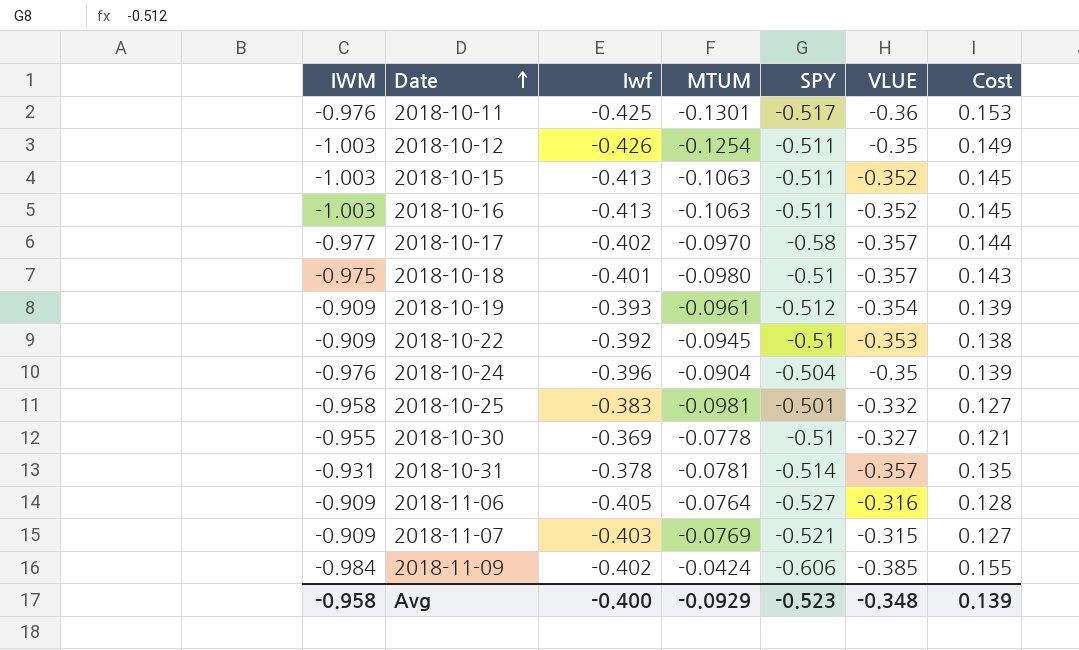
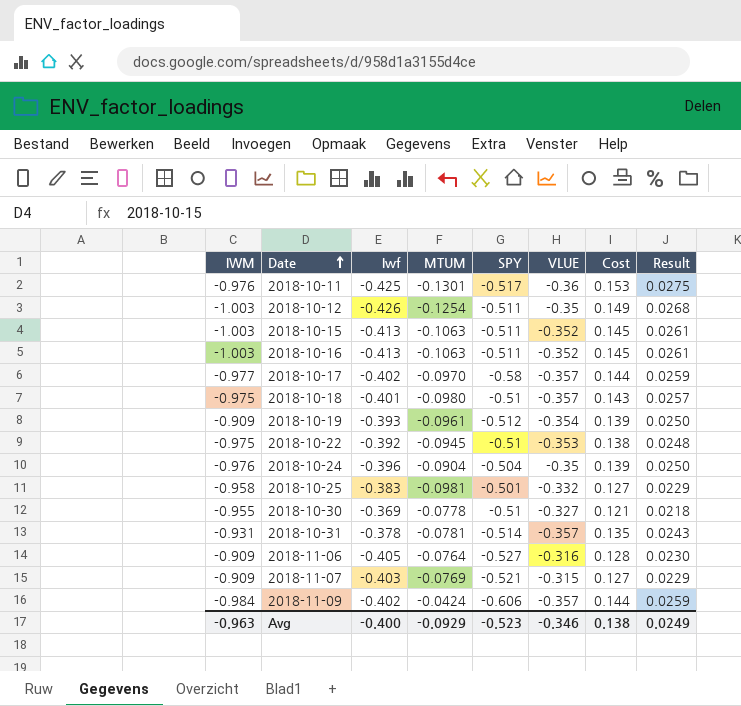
column Result | formula: none -> [Cost] * 0.18
2018-10-22 | IWM: -0.909 -> -0.975
2018-11-09 | VLUE: -0.385 -> -0.357
2018-11-09 | Cost: 0.155 -> 0.144
Avg | IWM: -0.958 -> -0.963
Avg | VLUE: -0.348 -> -0.346
Avg | Cost: 0.139 -> 0.138

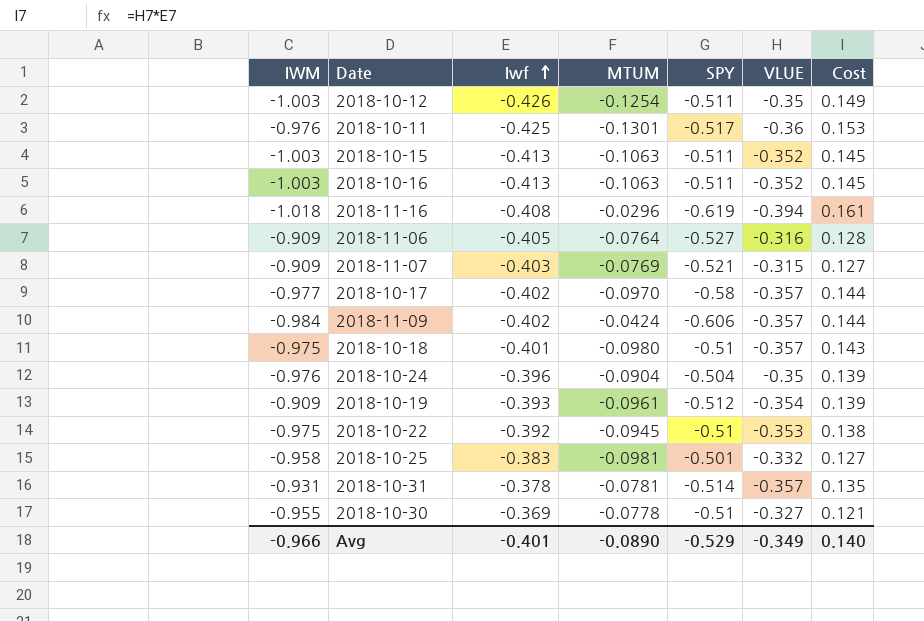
row order: Date ascending -> Iwf ascending
column Result | formula: [Cost] * 0.18 -> none
row 2018-11-16: none -> -1.018 | -0.408 | -0.0296 | -0.619 | -0.394 | 0.161
Avg | IWM: -0.963 -> -0.966
Avg | Iwf: -0.400 -> -0.401
Avg | MTUM: -0.0929 -> -0.0890
Avg | SPY: -0.523 -> -0.529
Avg | VLUE: -0.346 -> -0.349
Avg | Cost: 0.138 -> 0.140

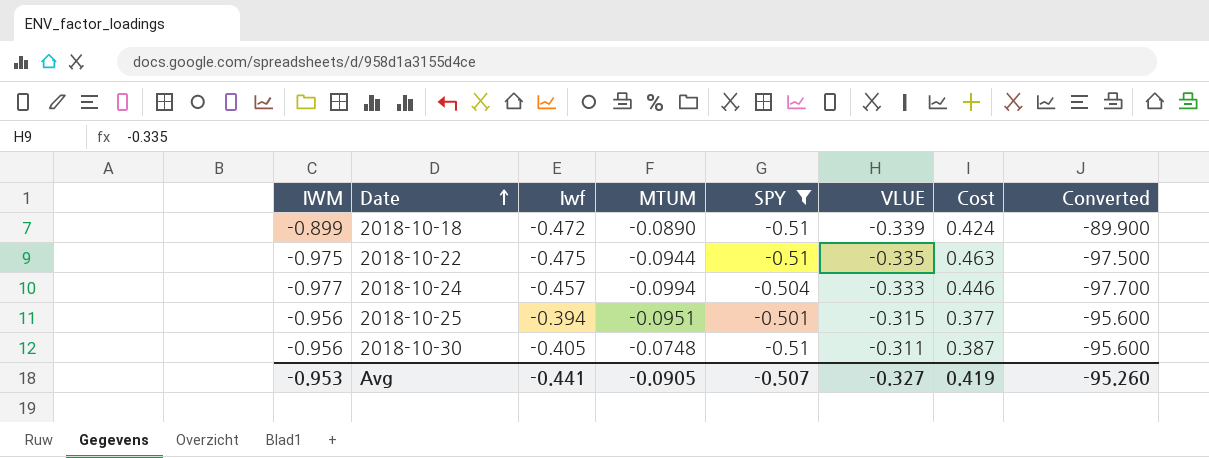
filter: none -> SPY >= -0.51
row order: Iwf ascending -> Date ascending
column Cost | formula: [Iwf] * [VLUE] -> [IWM] * [Iwf]
column Converted | formula: none -> [IWM] * 100
2018-10-18 | IWM: -0.975 -> -0.899
2018-10-18 | Iwf: -0.401 -> -0.472
2018-10-18 | MTUM: -0.0980 -> -0.0890
2018-10-18 | VLUE: -0.357 -> -0.339
2018-10-22 | Iwf: -0.392 -> -0.475
2018-10-22 | MTUM: -0.0945 -> -0.0944
2018-10-22 | VLUE: -0.353 -> -0.335
2018-10-24 | IWM: -0.976 -> -0.977
2018-10-24 | Iwf: -0.396 -> -0.457
2018-10-24 | MTUM: -0.0904 -> -0.0994
2018-10-24 | VLUE: -0.35 -> -0.333
2018-10-25 | IWM: -0.958 -> -0.956
2018-10-25 | Iwf: -0.383 -> -0.394
2018-10-25 | MTUM: -0.0981 -> -0.0951
2018-10-25 | VLUE: -0.332 -> -0.315
2018-10-30 | IWM: -0.955 -> -0.956
2018-10-30 | Iwf: -0.369 -> -0.405
2018-10-30 | MTUM: -0.0778 -> -0.0748
2018-10-30 | VLUE: -0.327 -> -0.311
Avg | IWM: -0.966 -> -0.953
Avg | Iwf: -0.401 -> -0.441
Avg | MTUM: -0.0890 -> -0.0905
Avg | SPY: -0.529 -> -0.507
Avg | VLUE: -0.349 -> -0.327
Avg | Cost: 0.140 -> 0.419

